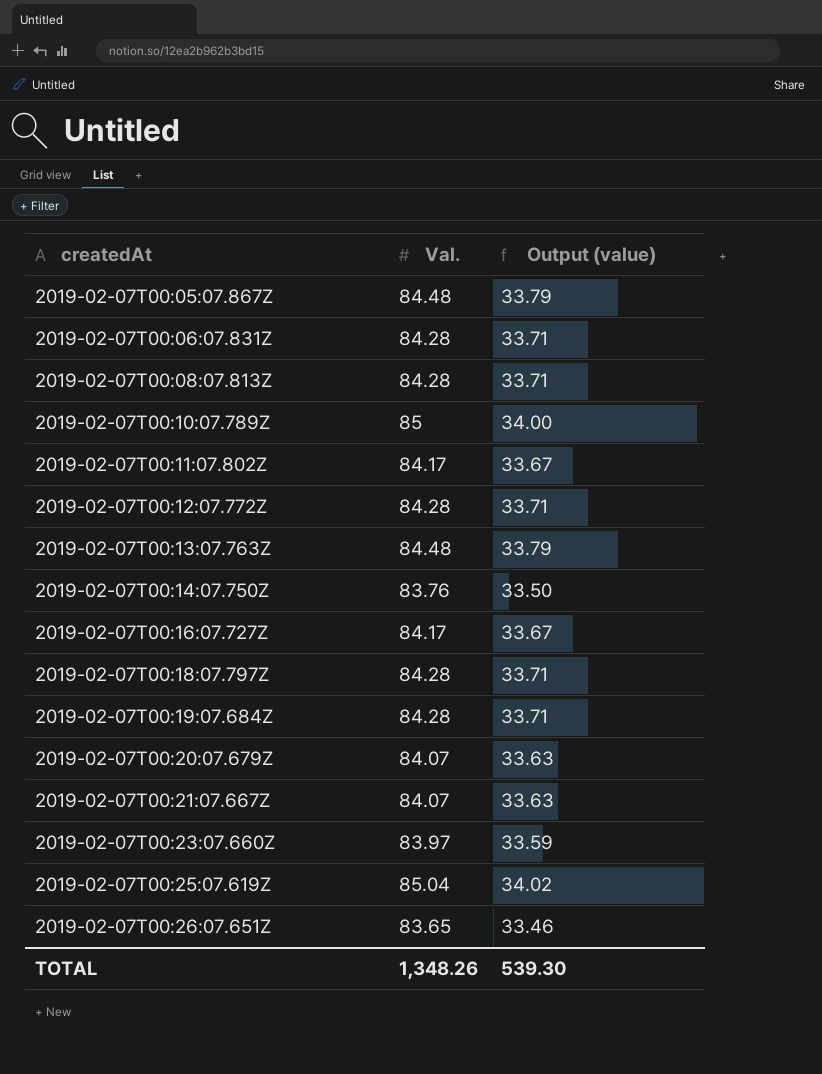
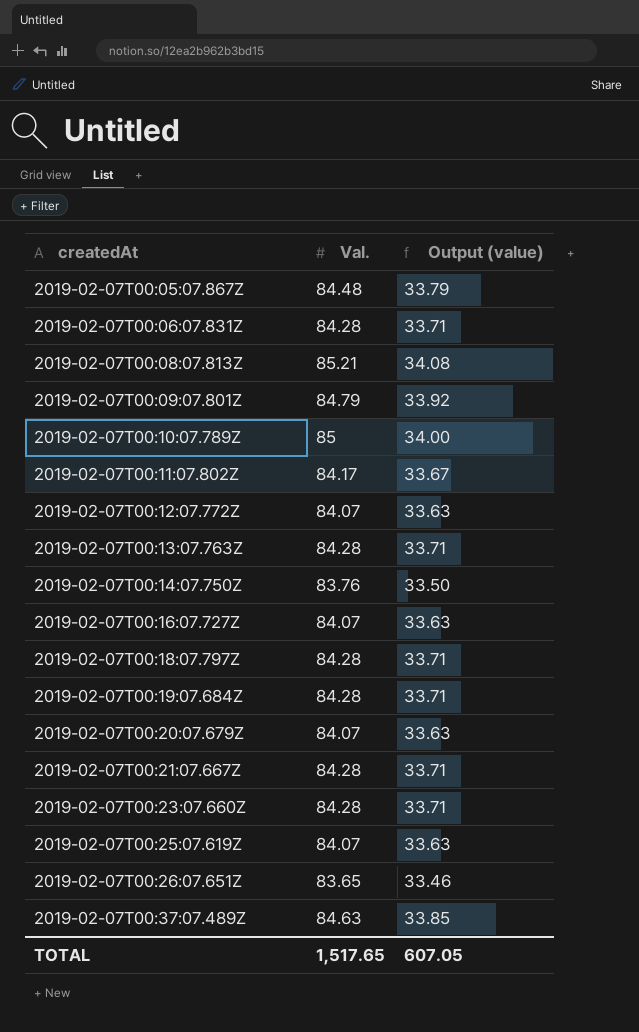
2019-02-07T00:08:07.813Z | Val.: 84.28 -> 85.21
2019-02-07T00:08:07.813Z | Output (value): 33.71 -> 34.08
row 2019-02-07T00:09:07.801Z: none -> 84.79 | 33.92
2019-02-07T00:12:07.772Z | Val.: 84.28 -> 84.07
2019-02-07T00:12:07.772Z | Output (value): 33.71 -> 33.63
2019-02-07T00:13:07.763Z | Val.: 84.48 -> 84.28
2019-02-07T00:13:07.763Z | Output (value): 33.79 -> 33.71
2019-02-07T00:16:07.727Z | Val.: 84.17 -> 84.07
2019-02-07T00:16:07.727Z | Output (value): 33.67 -> 33.63
2019-02-07T00:21:07.667Z | Val.: 84.07 -> 84.28
2019-02-07T00:21:07.667Z | Output (value): 33.63 -> 33.71
2019-02-07T00:23:07.660Z | Val.: 83.97 -> 84.28
2019-02-07T00:23:07.660Z | Output (value): 33.59 -> 33.71
2019-02-07T00:25:07.619Z | Val.: 85.04 -> 84.07
2019-02-07T00:25:07.619Z | Output (value): 34.02 -> 33.63
row 2019-02-07T00:37:07.489Z: none -> 84.63 | 33.85
TOTAL | Val.: 1,348.26 -> 1,517.65
TOTAL | Output (value): 539.30 -> 607.05

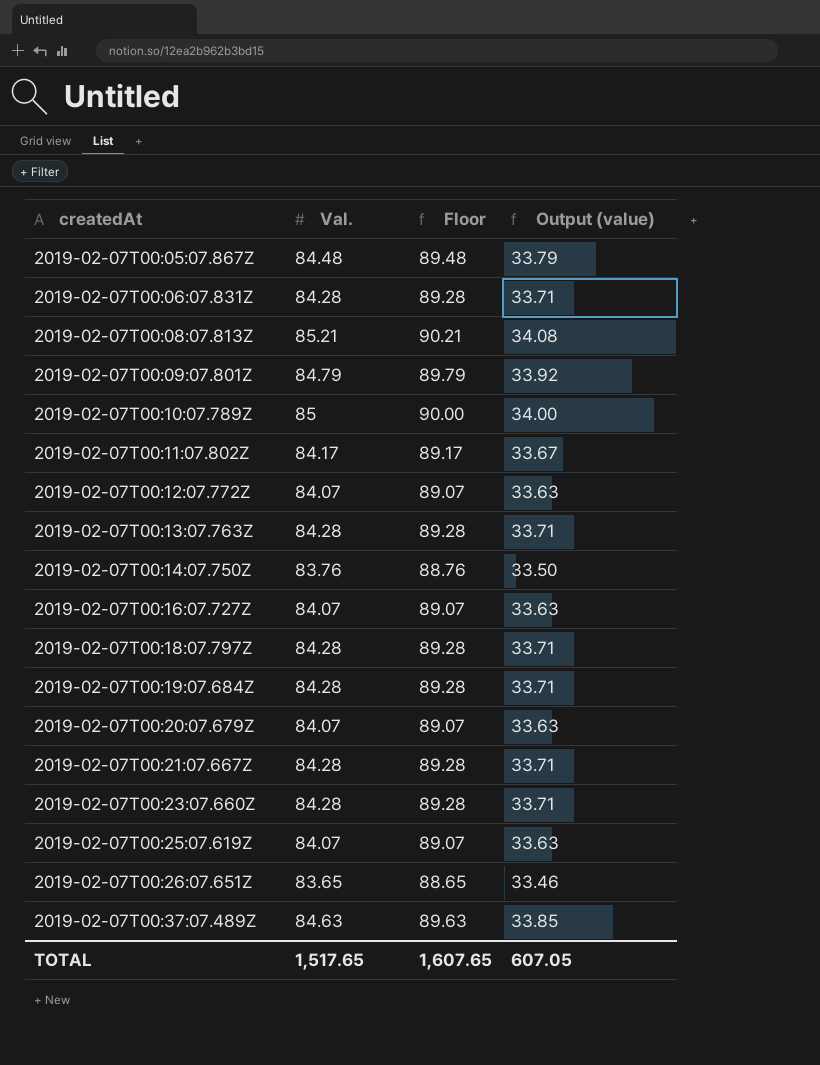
column Floor | formula: none -> [Val.] + 5

